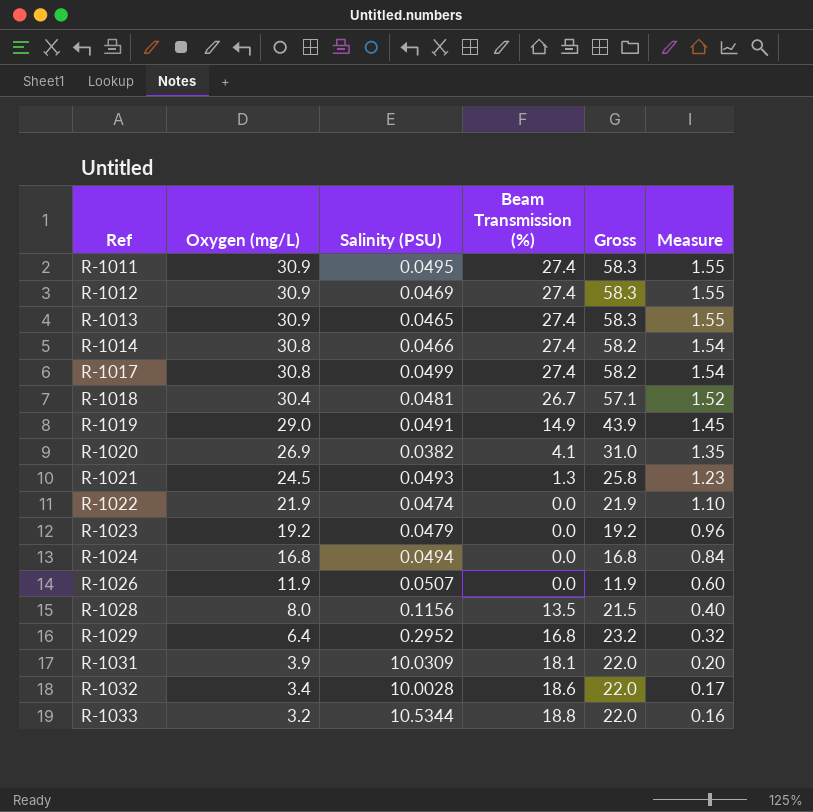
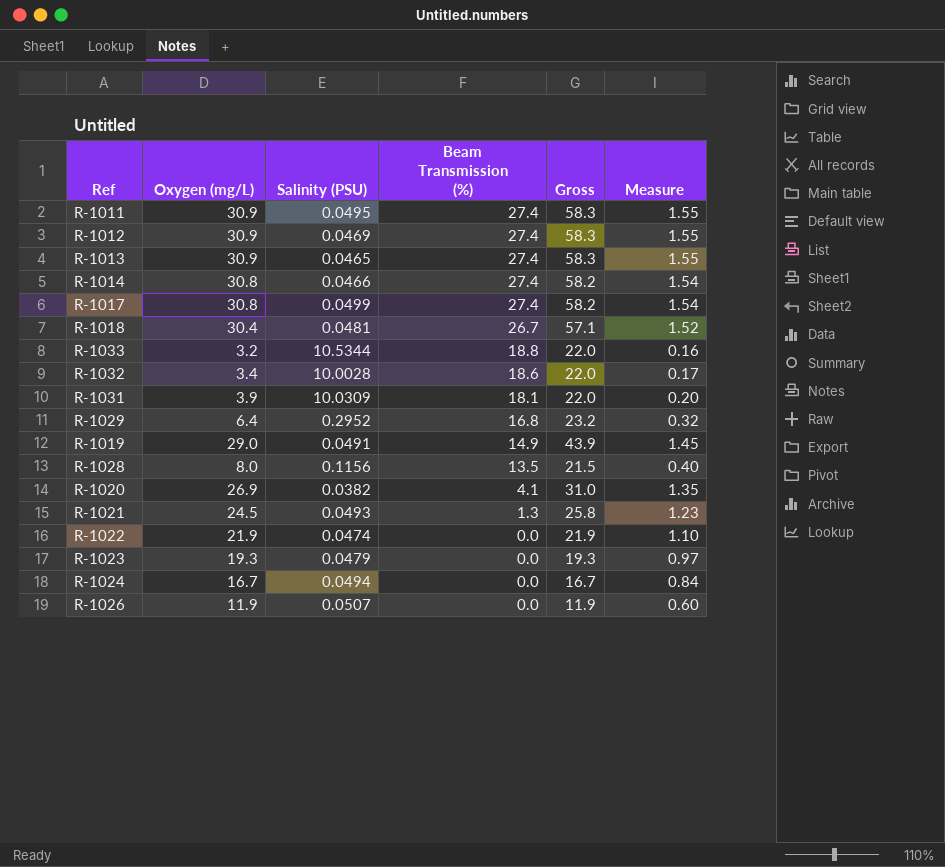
row order: Ref ascending -> Beam Transmission (%) descending
R-1023 | Oxygen (mg/L): 19.2 -> 19.3
R-1023 | Gross: 19.2 -> 19.3
R-1023 | Measure: 0.96 -> 0.97
R-1024 | Oxygen (mg/L): 16.8 -> 16.7
R-1024 | Gross: 16.8 -> 16.7

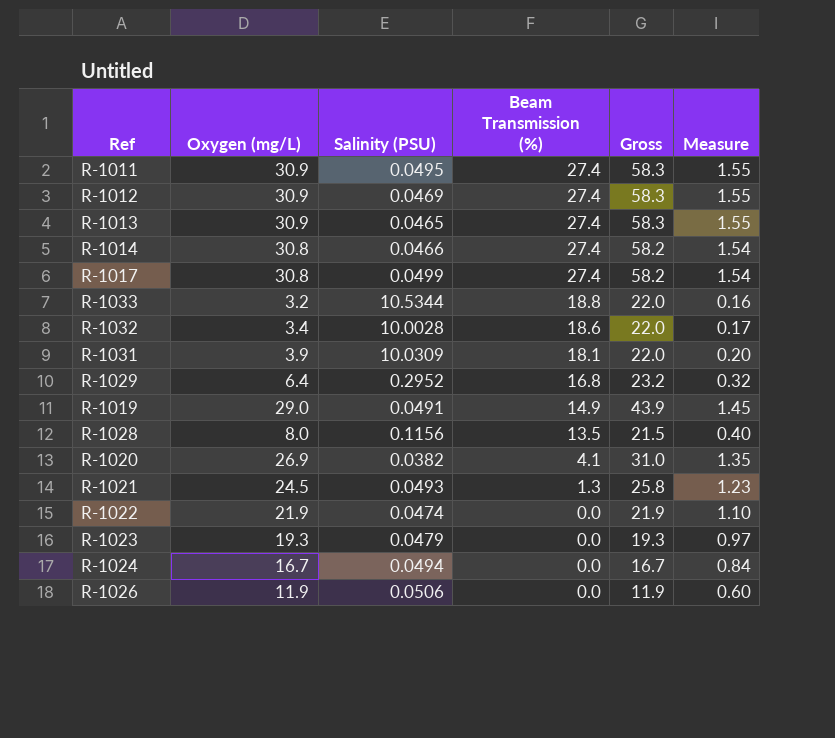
row R-1018: 30.4 | 0.0481 | 26.7 | 57.1 | 1.52 -> none
R-1026 | Salinity (PSU): 0.0507 -> 0.0506

